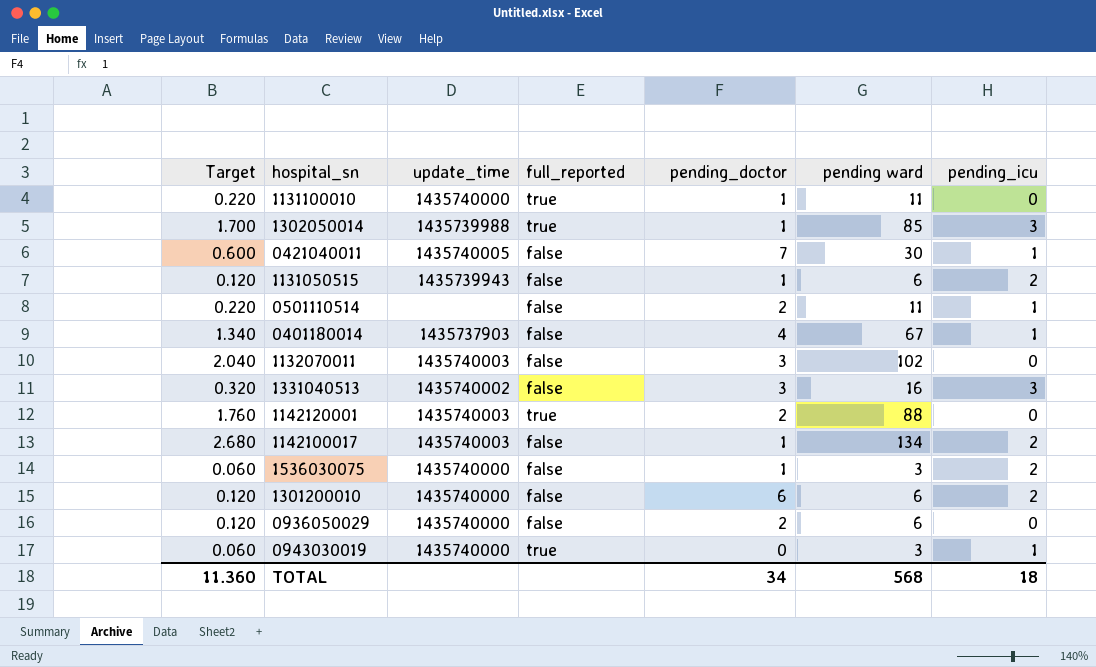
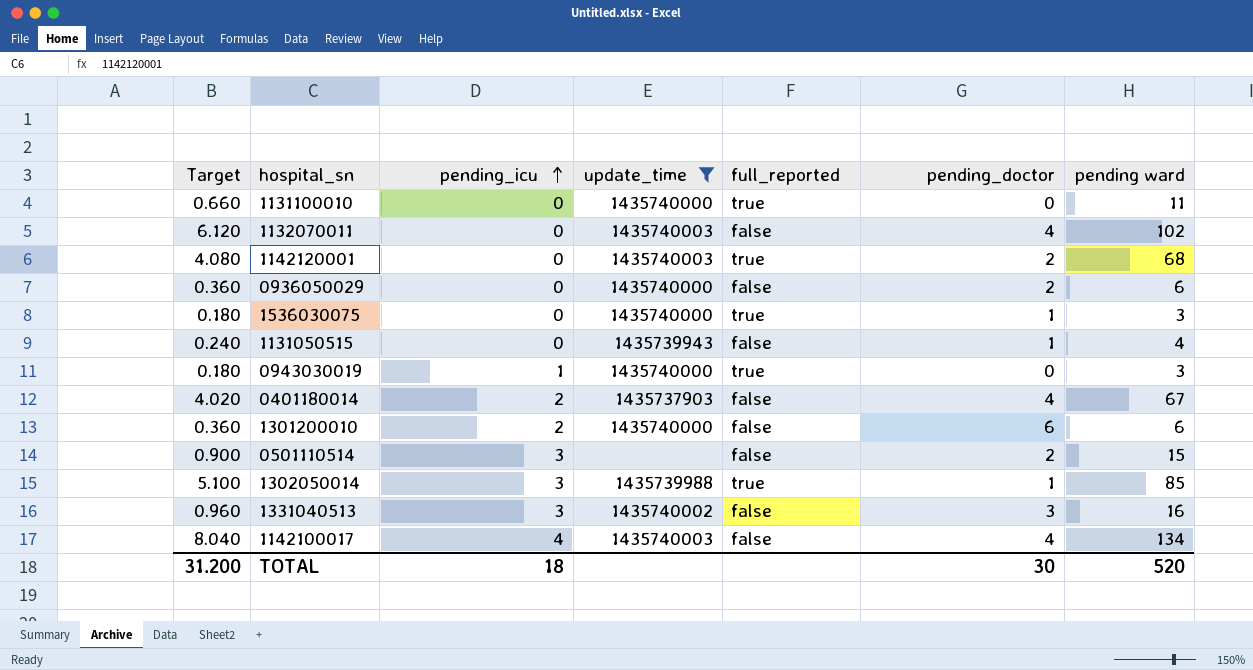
filter: none -> update_time != 1435740005
row order: none -> pending_icu ascending
column Target | formula: [pending ward] * 0.02 -> [pending ward] * 0.06
column pending_icu | position: 7 -> 3
1131100010 | pending_doctor: 1 -> 0
1132070011 | pending_doctor: 3 -> 4
1142120001 | pending ward: 88 -> 68
1536030075 | pending_icu: 2 -> 0
1536030075 | full_reported: false -> true
1131050515 | pending_icu: 2 -> 0
1131050515 | pending ward: 6 -> 4
0401180014 | pending_icu: 1 -> 2
0501110514 | pending_icu: 1 -> 3
0501110514 | pending ward: 11 -> 15
1142100017 | pending_icu: 2 -> 4
1142100017 | pending_doctor: 1 -> 4
TOTAL | Target: 11.360 -> 31.200
TOTAL | pending_doctor: 34 -> 30
TOTAL | pending ward: 568 -> 520

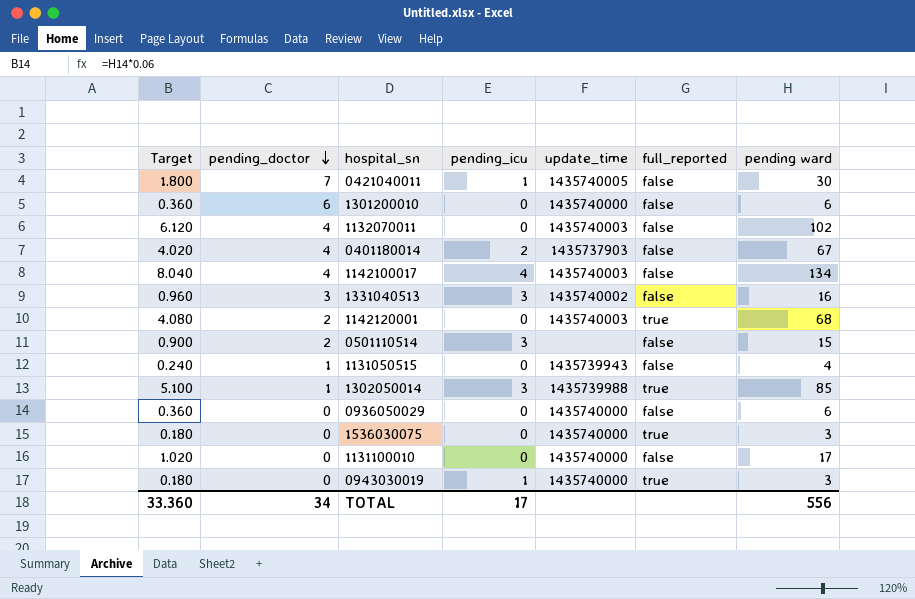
filter: update_time != 1435740005 -> none
row order: pending_icu ascending -> pending_doctor descending
column pending_doctor | position: 6 -> 2
1301200010 | pending_icu: 2 -> 0
0936050029 | pending_doctor: 2 -> 0
1536030075 | pending_doctor: 1 -> 0
1131100010 | Target: 0.660 -> 1.020
1131100010 | full_reported: true -> false
1131100010 | pending ward: 11 -> 17
TOTAL | Target: 31.200 -> 33.360
TOTAL | pending_doctor: 30 -> 34
TOTAL | pending_icu: 18 -> 17
TOTAL | pending ward: 520 -> 556

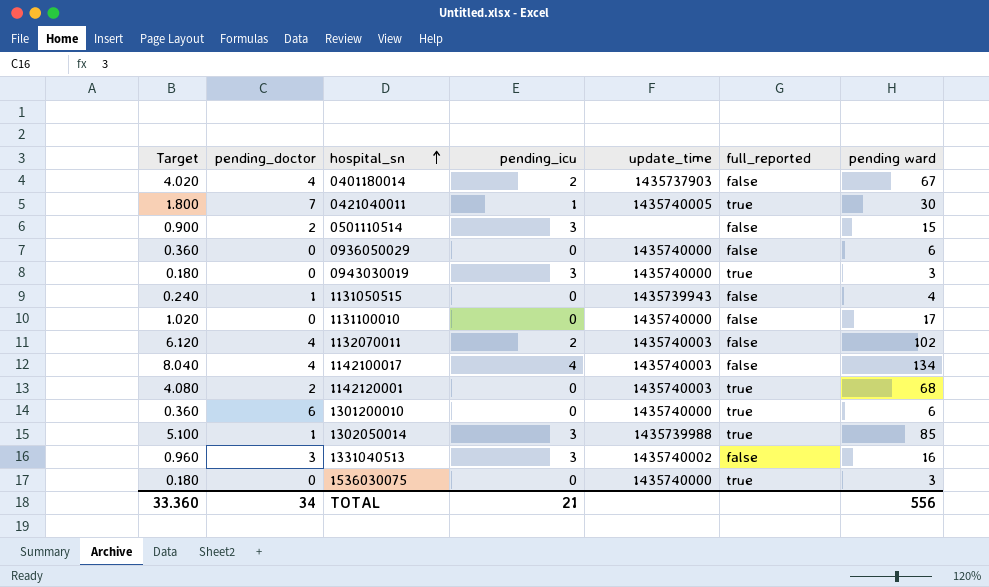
row order: pending_doctor descending -> hospital_sn ascending
0421040011 | full_reported: false -> true
0943030019 | pending_icu: 1 -> 3
1132070011 | pending_icu: 0 -> 2
1301200010 | full_reported: false -> true
TOTAL | pending_icu: 17 -> 21

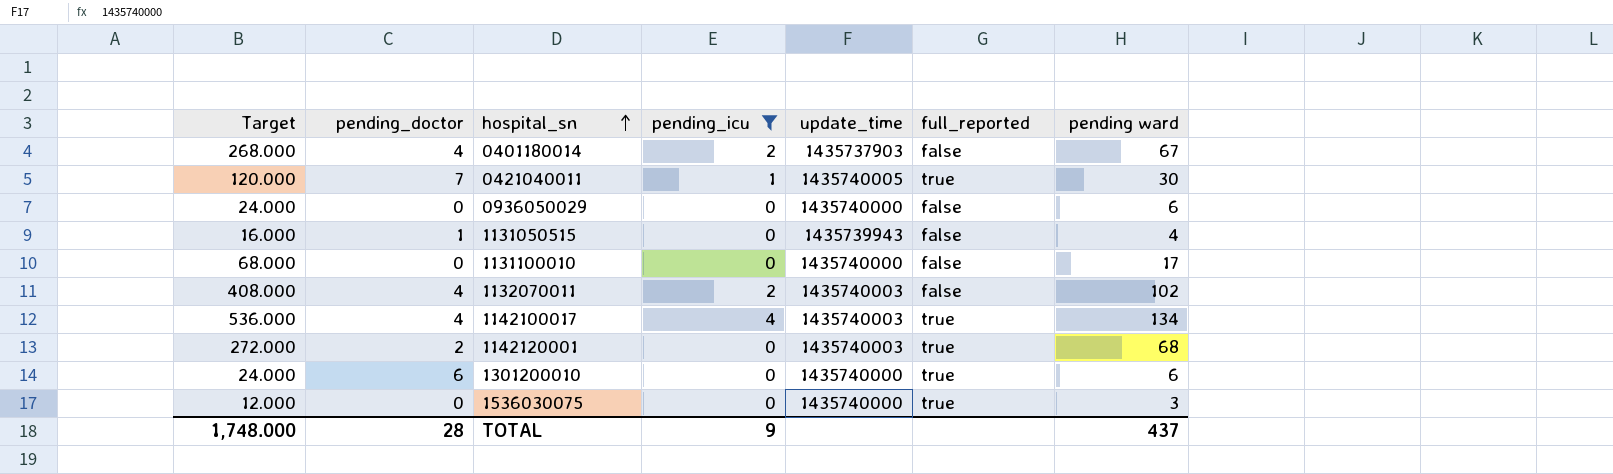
filter: none -> pending_icu != 3
column Target | formula: [pending ward] * 0.06 -> [pending ward] * 4
1142100017 | full_reported: false -> true
TOTAL | Target: 33.360 -> 1,748.000
TOTAL | pending_doctor: 34 -> 28
TOTAL | pending_icu: 21 -> 9
TOTAL | pending ward: 556 -> 437

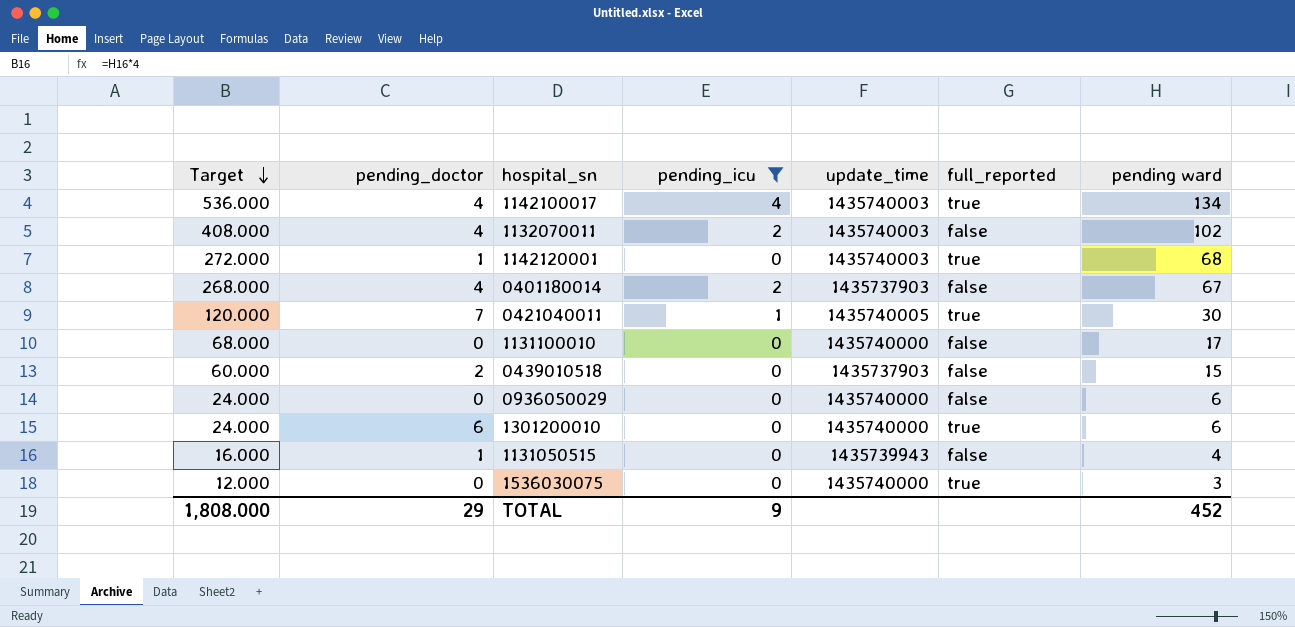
row order: hospital_sn ascending -> Target descending
1142120001 | pending_doctor: 2 -> 1
row 0439010518: none -> 60.000 | 2 | 0 | 1435737903 | false | 15
TOTAL | Target: 1,748.000 -> 1,808.000
TOTAL | pending_doctor: 28 -> 29
TOTAL | pending ward: 437 -> 452

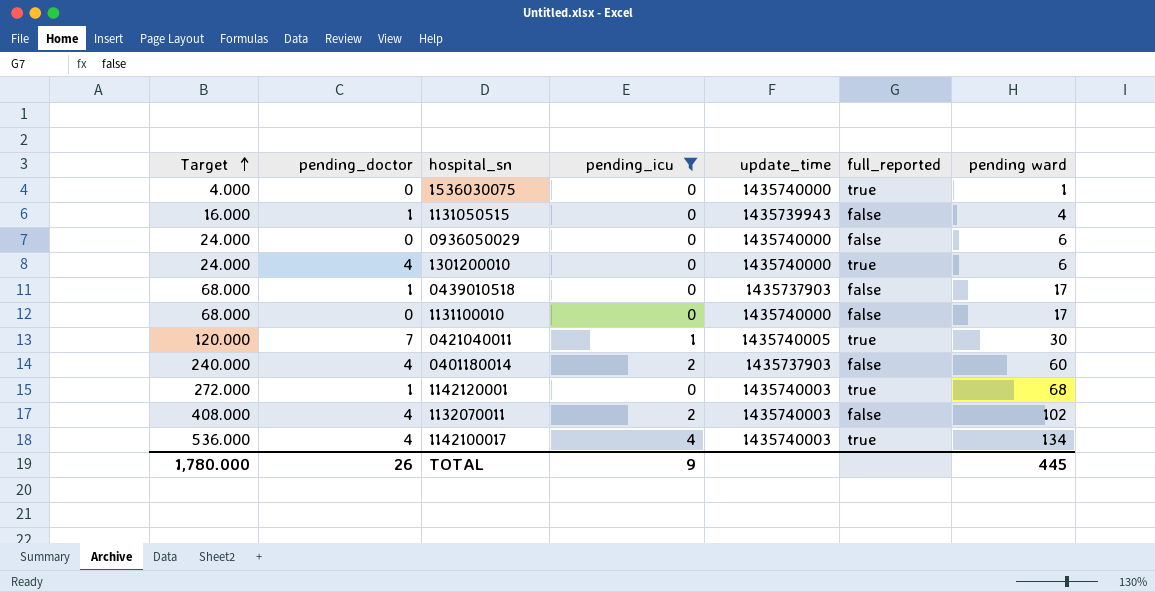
row order: Target descending -> Target ascending
1536030075 | Target: 12.000 -> 4.000
1536030075 | pending ward: 3 -> 1
1301200010 | pending_doctor: 6 -> 4
0439010518 | Target: 60.000 -> 68.000
0439010518 | pending_doctor: 2 -> 1
0439010518 | pending ward: 15 -> 17
0401180014 | Target: 268.000 -> 240.000
0401180014 | pending ward: 67 -> 60
TOTAL | Target: 1,808.000 -> 1,780.000
TOTAL | pending_doctor: 29 -> 26
TOTAL | pending ward: 452 -> 445

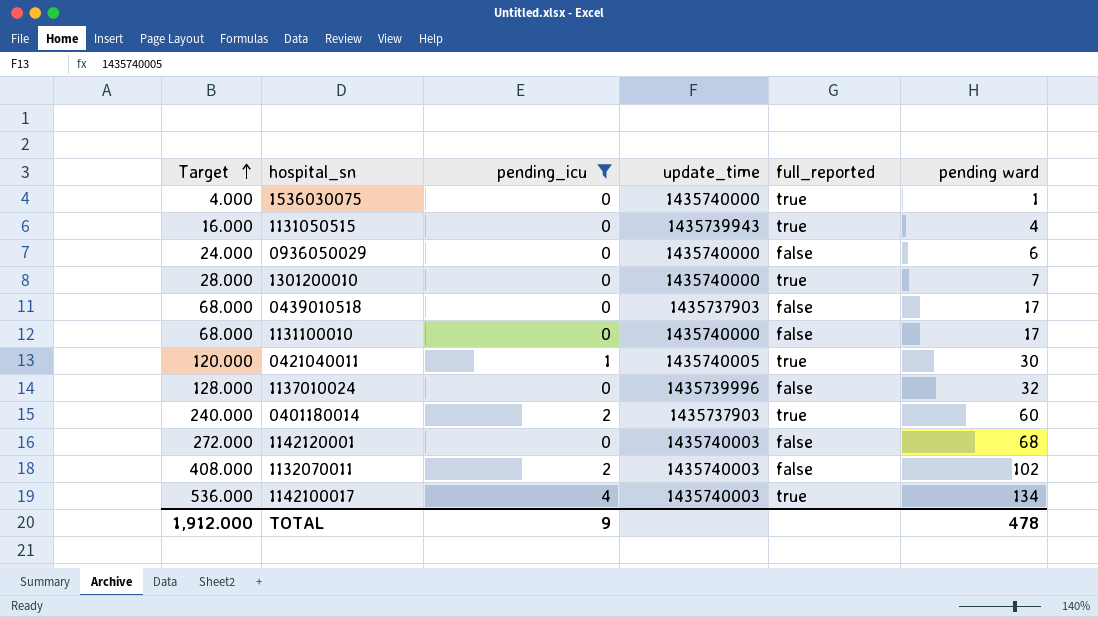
column pending_doctor | position: 2 -> none
1131050515 | full_reported: false -> true
1301200010 | Target: 24.000 -> 28.000
1301200010 | pending ward: 6 -> 7
row 1137010024: none -> 128.000 | 0 | 1435739996 | false | 32
0401180014 | full_reported: false -> true
1142120001 | full_reported: true -> false
TOTAL | Target: 1,780.000 -> 1,912.000
TOTAL | pending ward: 445 -> 478

